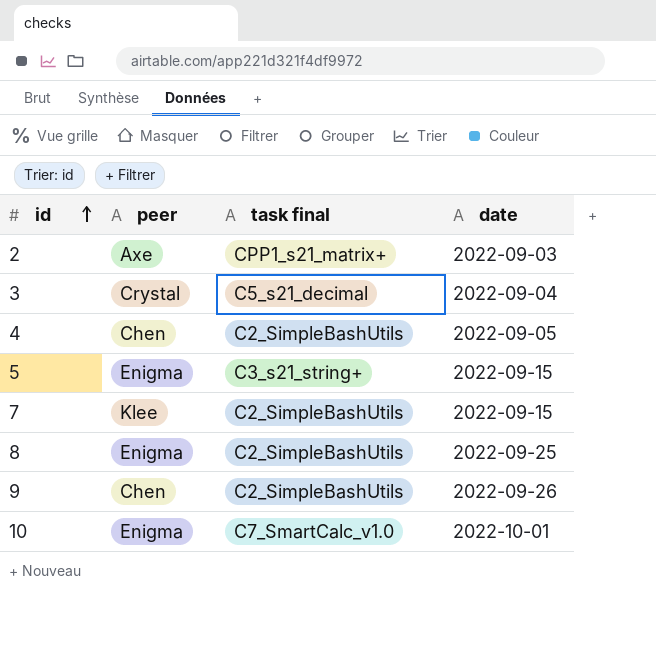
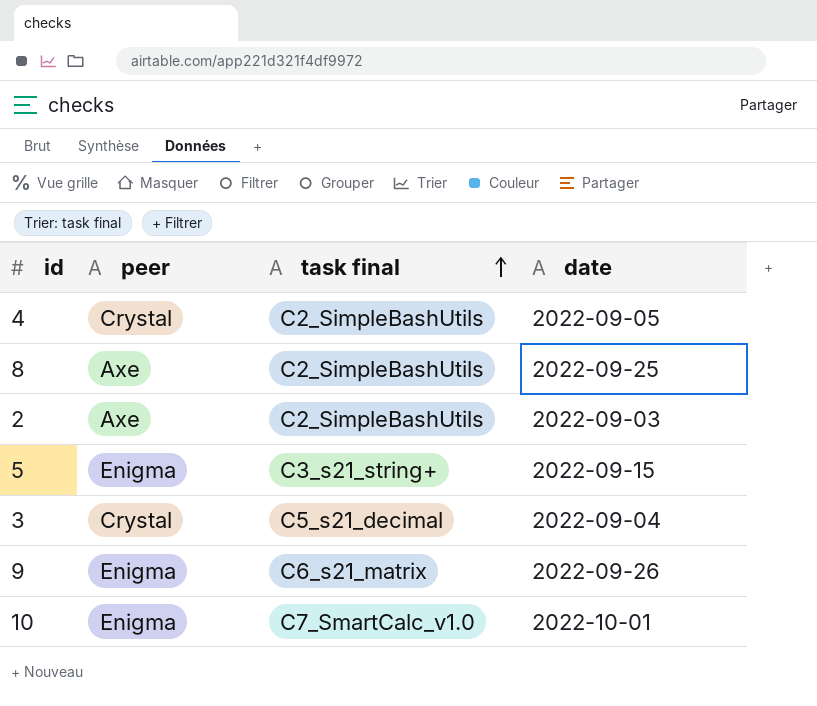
row order: id ascending -> task final ascending
row 7: Klee | C2_SimpleBashUtils | 2022-09-15 -> none
4 | peer: Chen -> Crystal
8 | peer: Enigma -> Axe
2 | task final: CPP1_s21_matrix+ -> C2_SimpleBashUtils
9 | peer: Chen -> Enigma
9 | task final: C2_SimpleBashUtils -> C6_s21_matrix

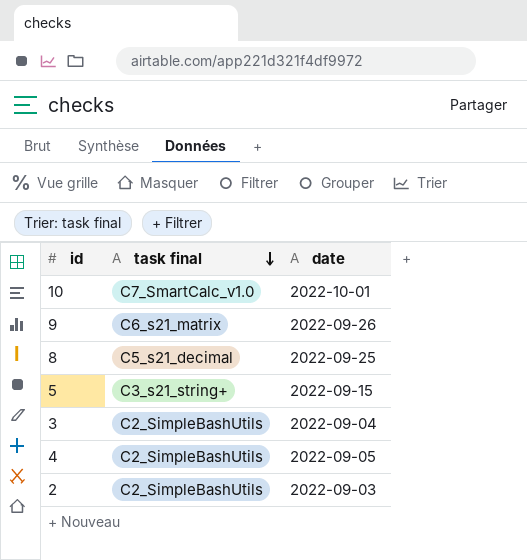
row order: task final ascending -> task final descending
column peer | position: 2 -> none
8 | task final: C2_SimpleBashUtils -> C5_s21_decimal
3 | task final: C5_s21_decimal -> C2_SimpleBashUtils

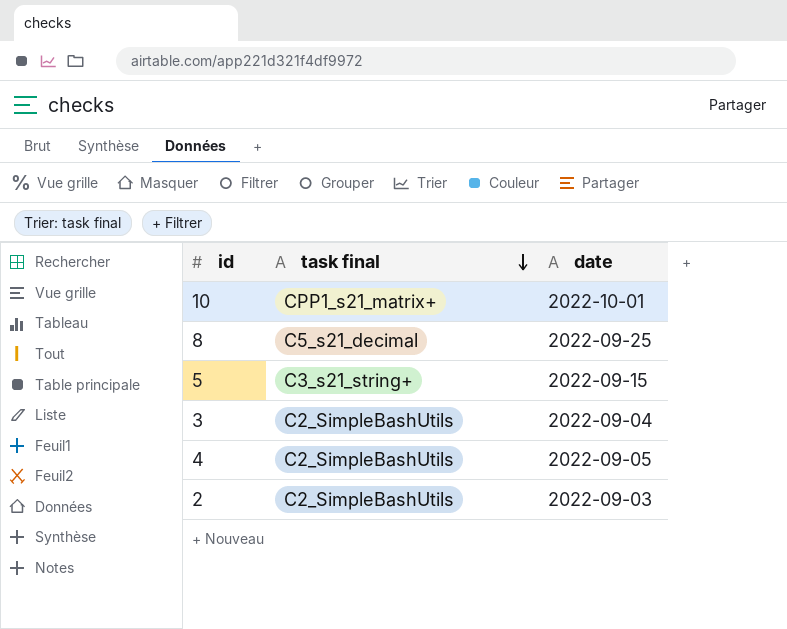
row 9: C6_s21_matrix | 2022-09-26 -> none
10 | task final: C7_SmartCalc_v1.0 -> CPP1_s21_matrix+

